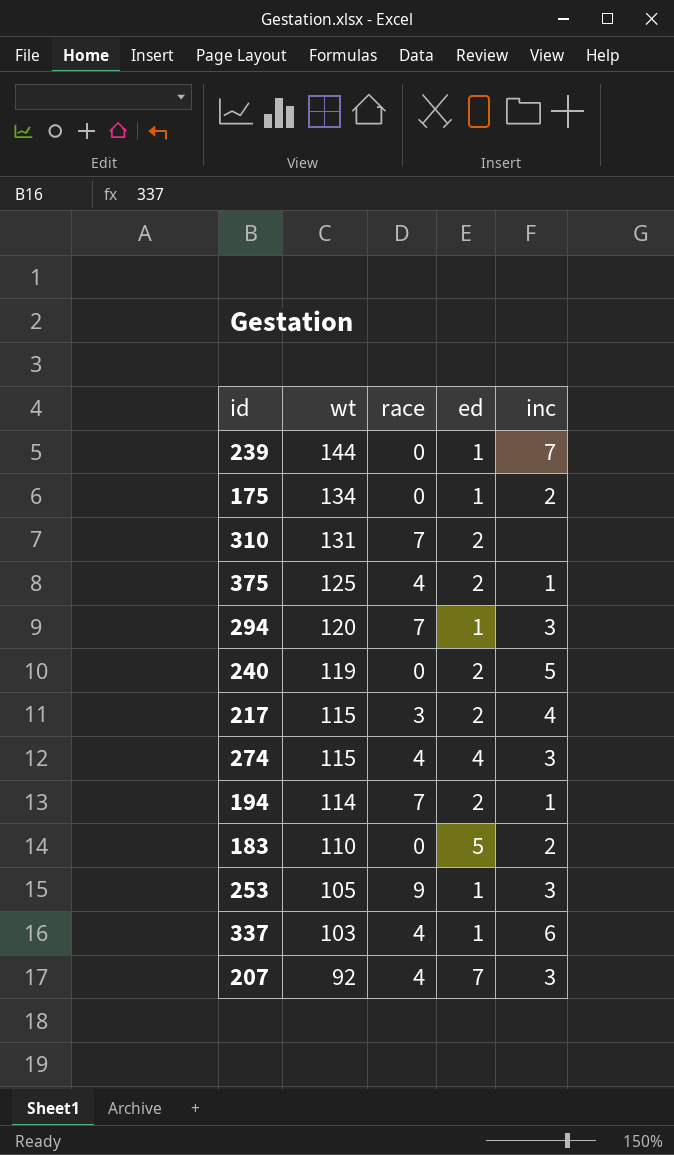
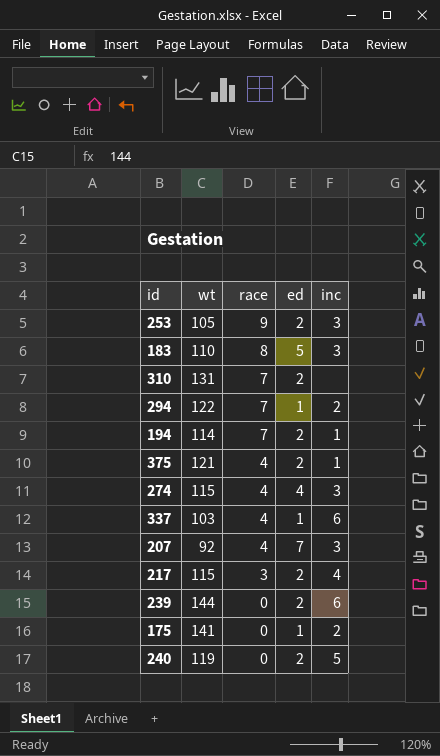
row order: wt descending -> race descending
253 | ed: 1 -> 2
183 | race: 0 -> 8
183 | inc: 2 -> 3
294 | wt: 120 -> 122
294 | inc: 3 -> 2
375 | wt: 125 -> 121
239 | ed: 1 -> 2
239 | inc: 7 -> 6
175 | wt: 134 -> 141

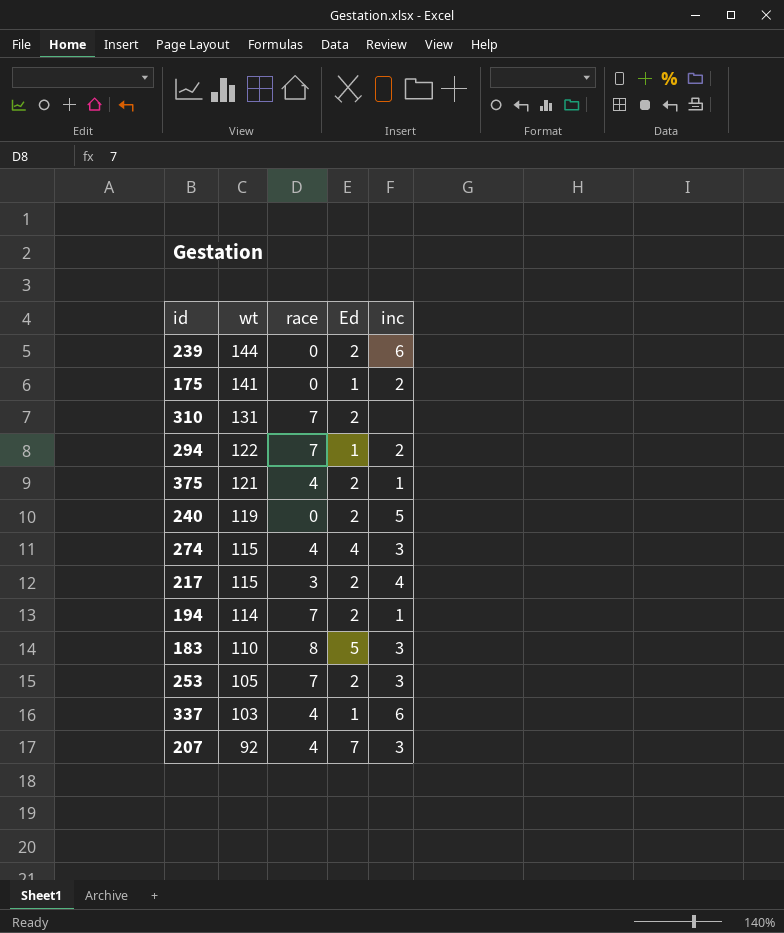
row order: race descending -> wt descending
column name: ed -> Ed
253 | race: 9 -> 7

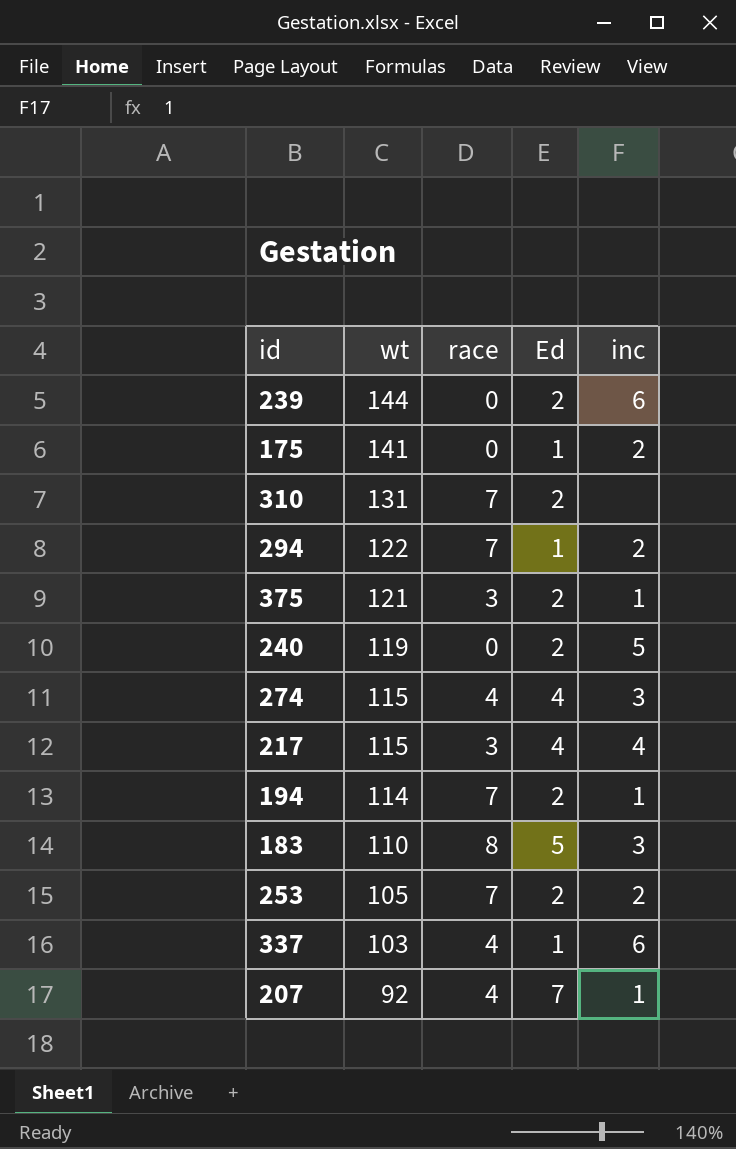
375 | race: 4 -> 3
217 | Ed: 2 -> 4
253 | inc: 3 -> 2
207 | inc: 3 -> 1

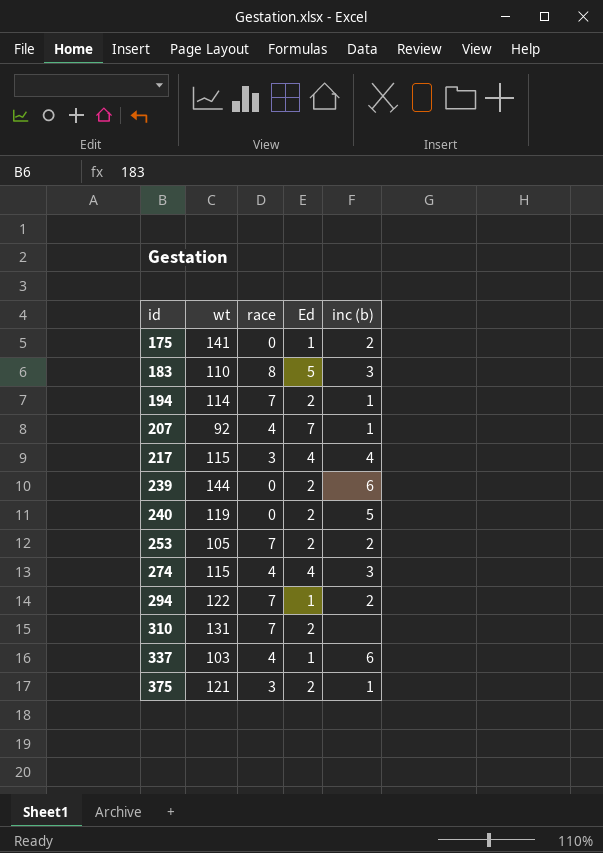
row order: wt descending -> id ascending
column name: inc -> inc (b)

